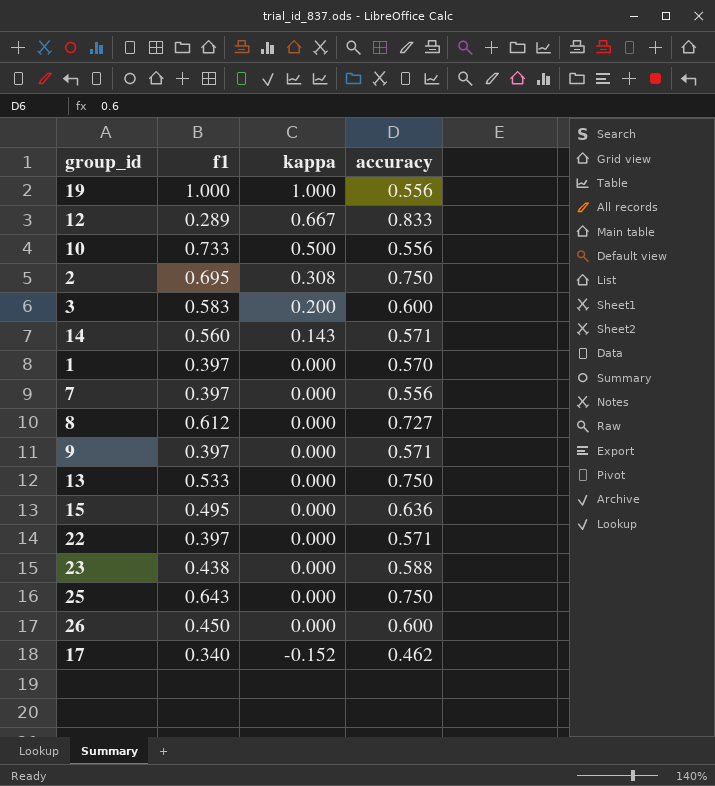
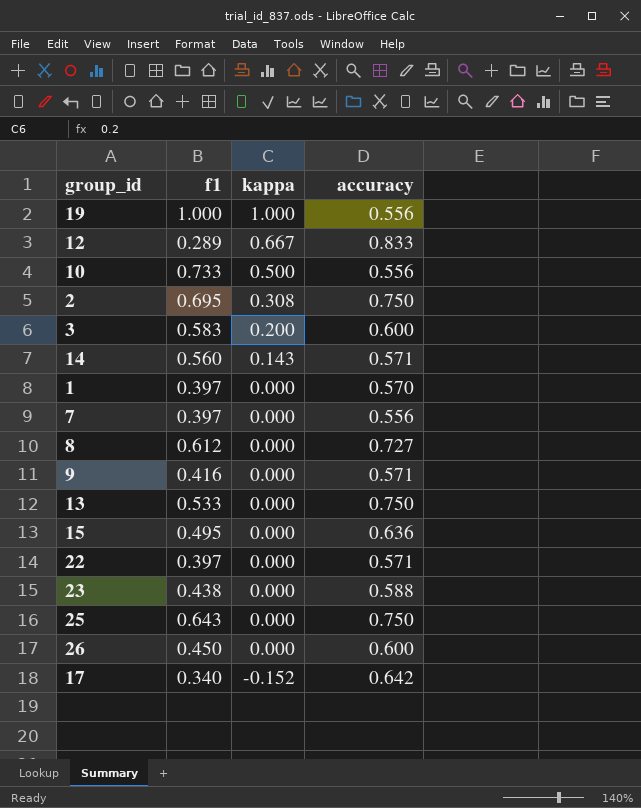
9 | f1: 0.397 -> 0.416
17 | accuracy: 0.462 -> 0.642

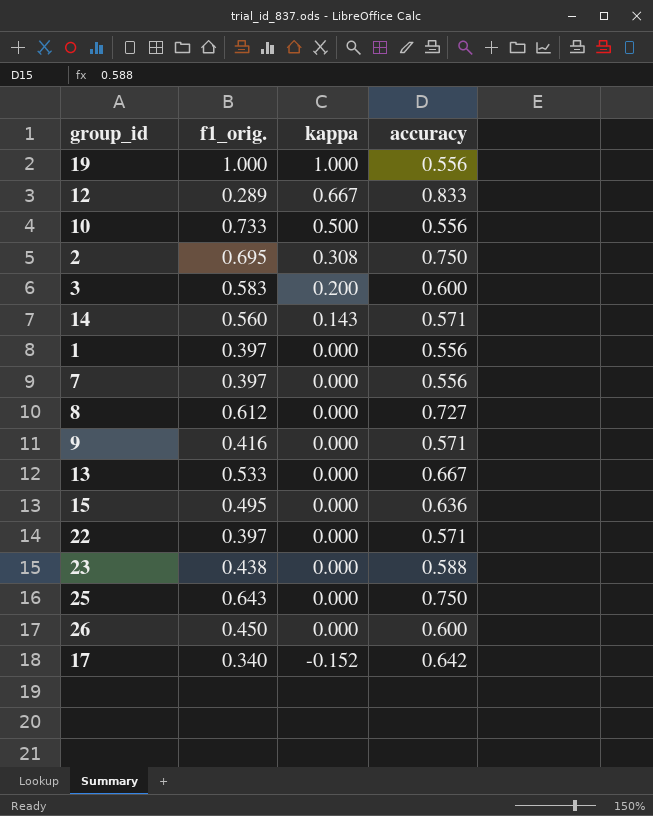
column name: f1 -> f1_orig.
1 | accuracy: 0.570 -> 0.556
13 | accuracy: 0.750 -> 0.667

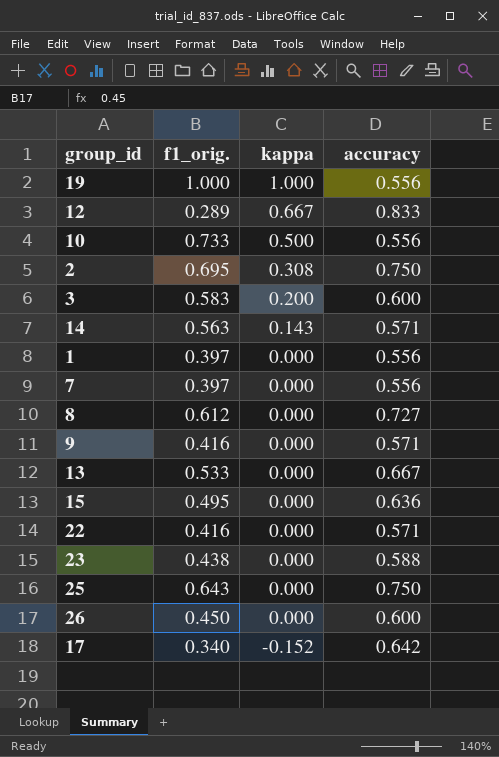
14 | f1_orig.: 0.560 -> 0.563
22 | f1_orig.: 0.397 -> 0.416

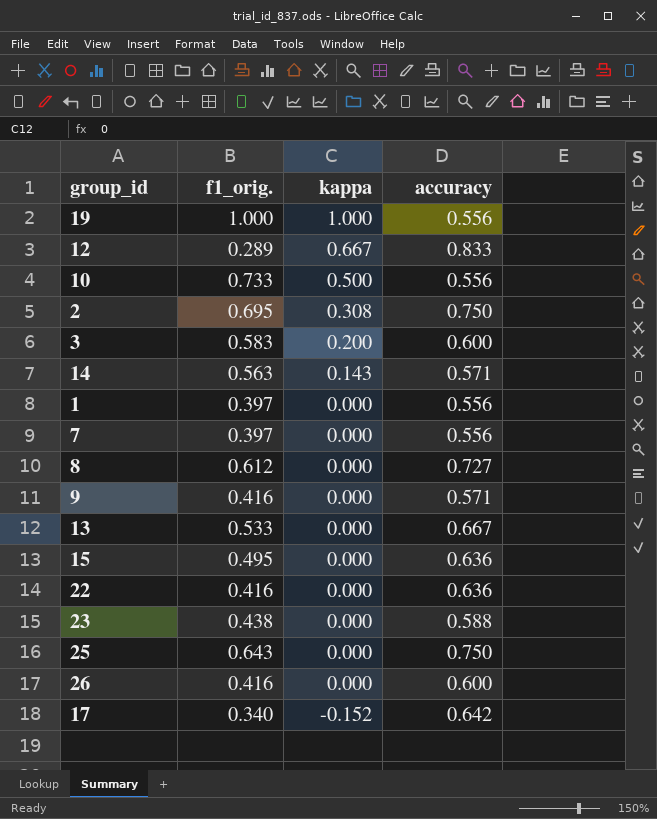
22 | accuracy: 0.571 -> 0.636
26 | f1_orig.: 0.450 -> 0.416

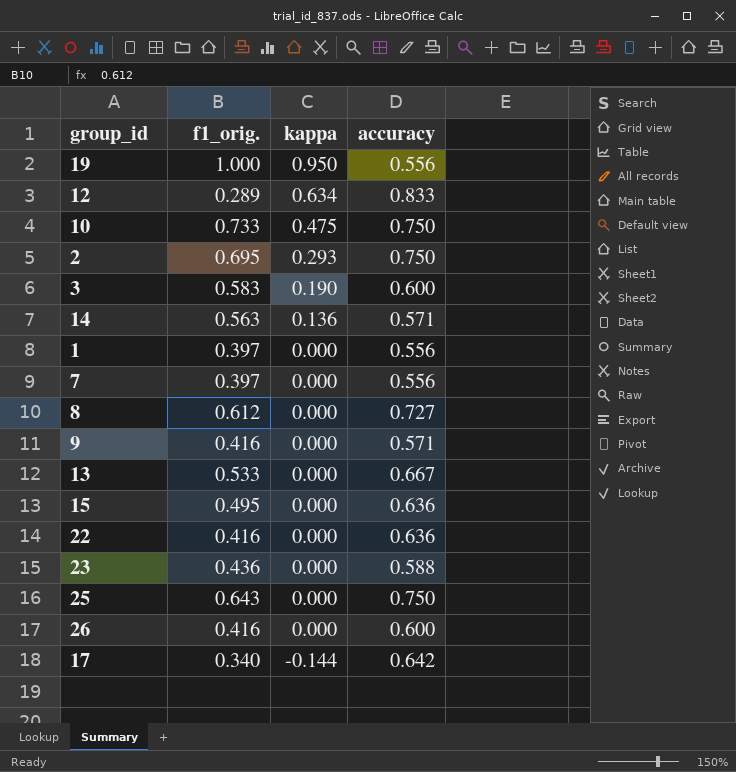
19 | kappa: 1.000 -> 0.950
12 | kappa: 0.667 -> 0.634
10 | kappa: 0.500 -> 0.475
10 | accuracy: 0.556 -> 0.750
2 | kappa: 0.308 -> 0.293
3 | kappa: 0.200 -> 0.190
14 | kappa: 0.143 -> 0.136
23 | f1_orig.: 0.438 -> 0.436
17 | kappa: -0.152 -> -0.144

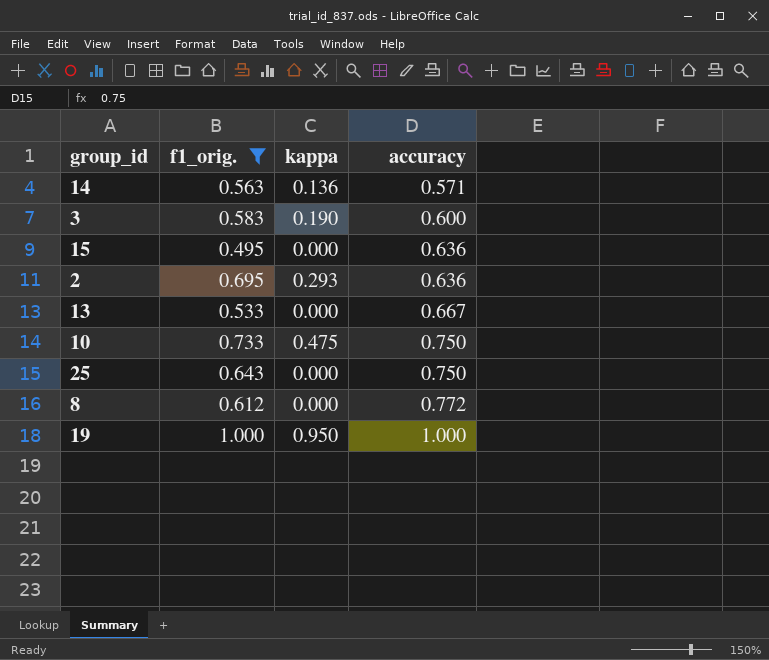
filter: none -> f1_orig. >= 0.495
row order: kappa descending -> accuracy ascending
2 | accuracy: 0.750 -> 0.636
8 | accuracy: 0.727 -> 0.772
19 | accuracy: 0.556 -> 1.000

